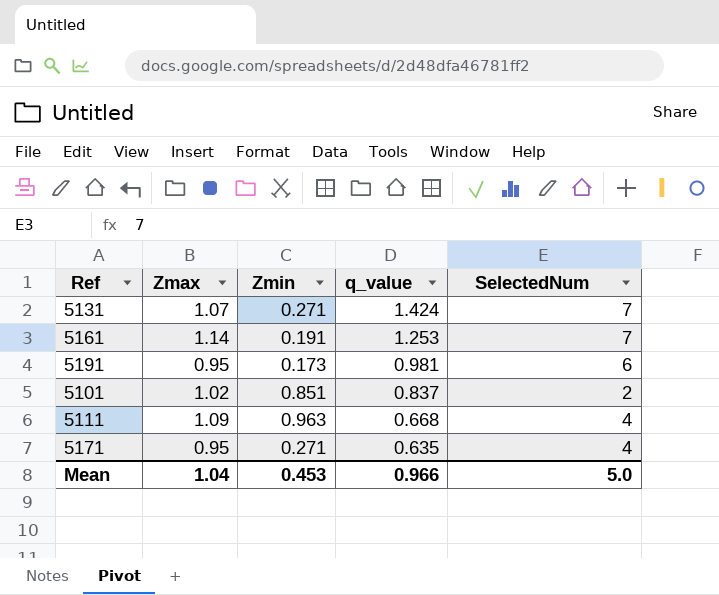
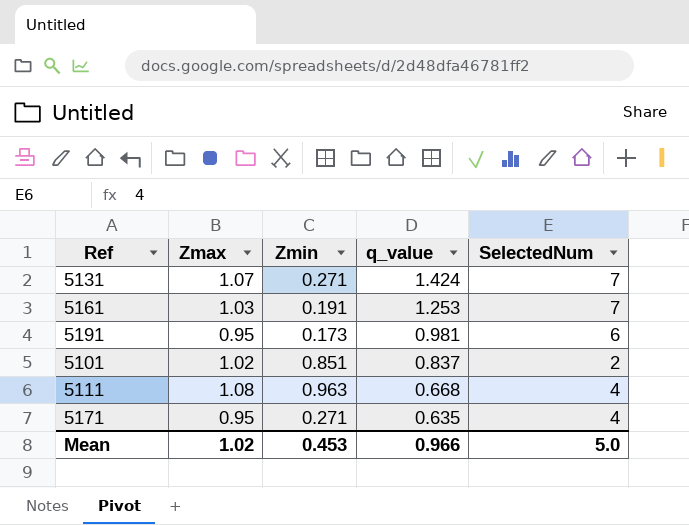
5161 | Zmax: 1.14 -> 1.03
5111 | Zmax: 1.09 -> 1.08
Mean | Zmax: 1.04 -> 1.02

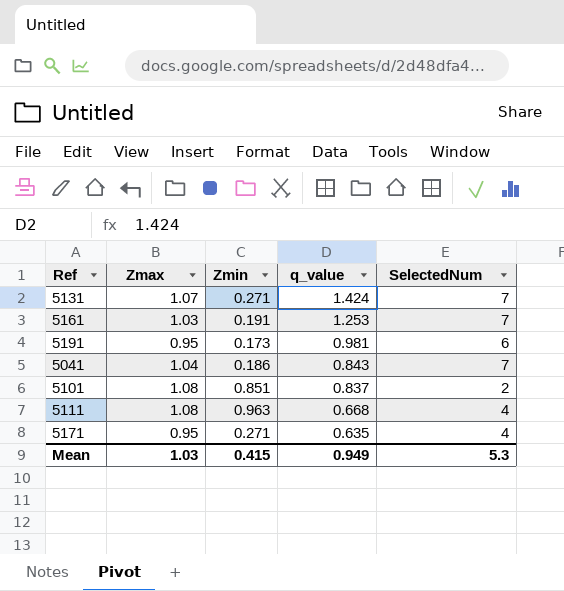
row 5041: none -> 1.04 | 0.186 | 0.843 | 7
5101 | Zmax: 1.02 -> 1.08
Mean | Zmax: 1.02 -> 1.03
Mean | Zmin: 0.453 -> 0.415
Mean | q_value: 0.966 -> 0.949
Mean | SelectedNum: 5.0 -> 5.3

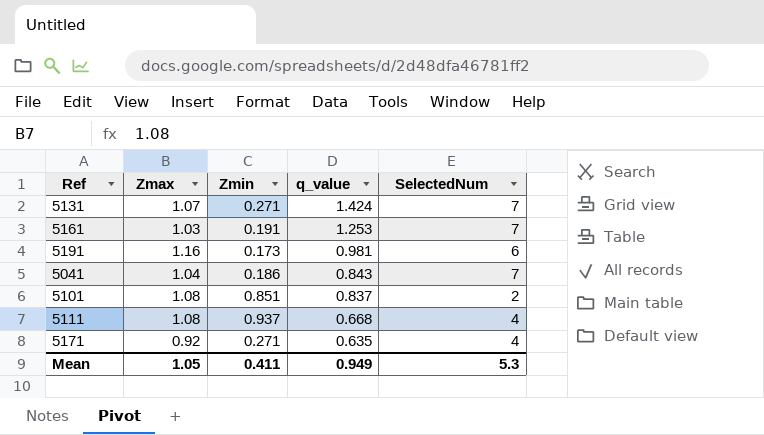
5191 | Zmax: 0.95 -> 1.16
5111 | Zmin: 0.963 -> 0.937
5171 | Zmax: 0.95 -> 0.92
Mean | Zmax: 1.03 -> 1.05
Mean | Zmin: 0.415 -> 0.411

